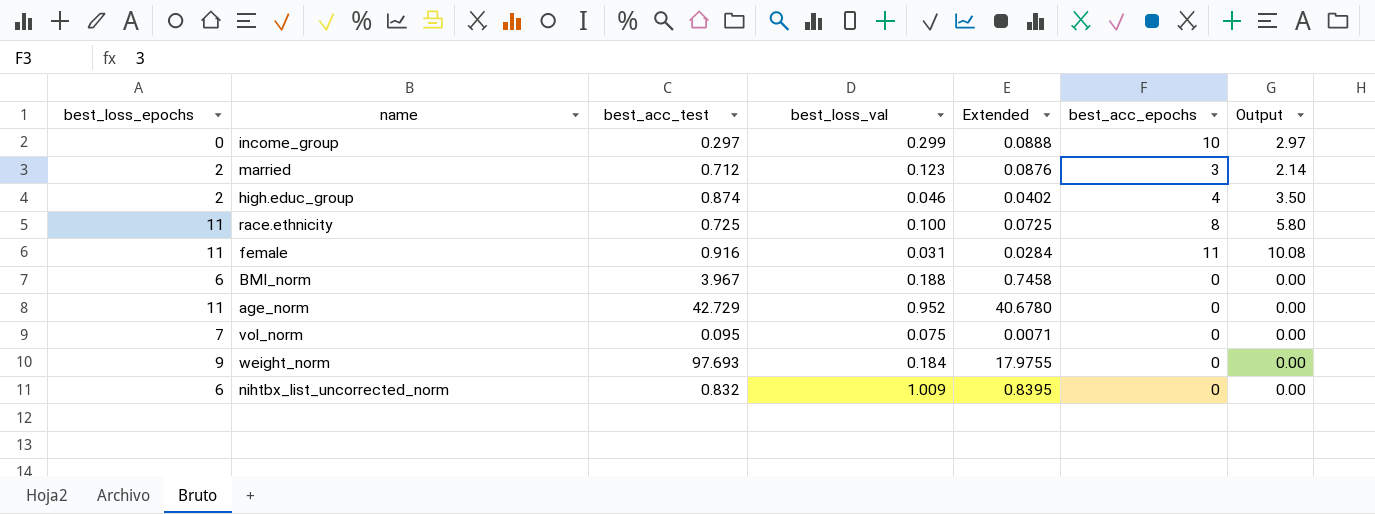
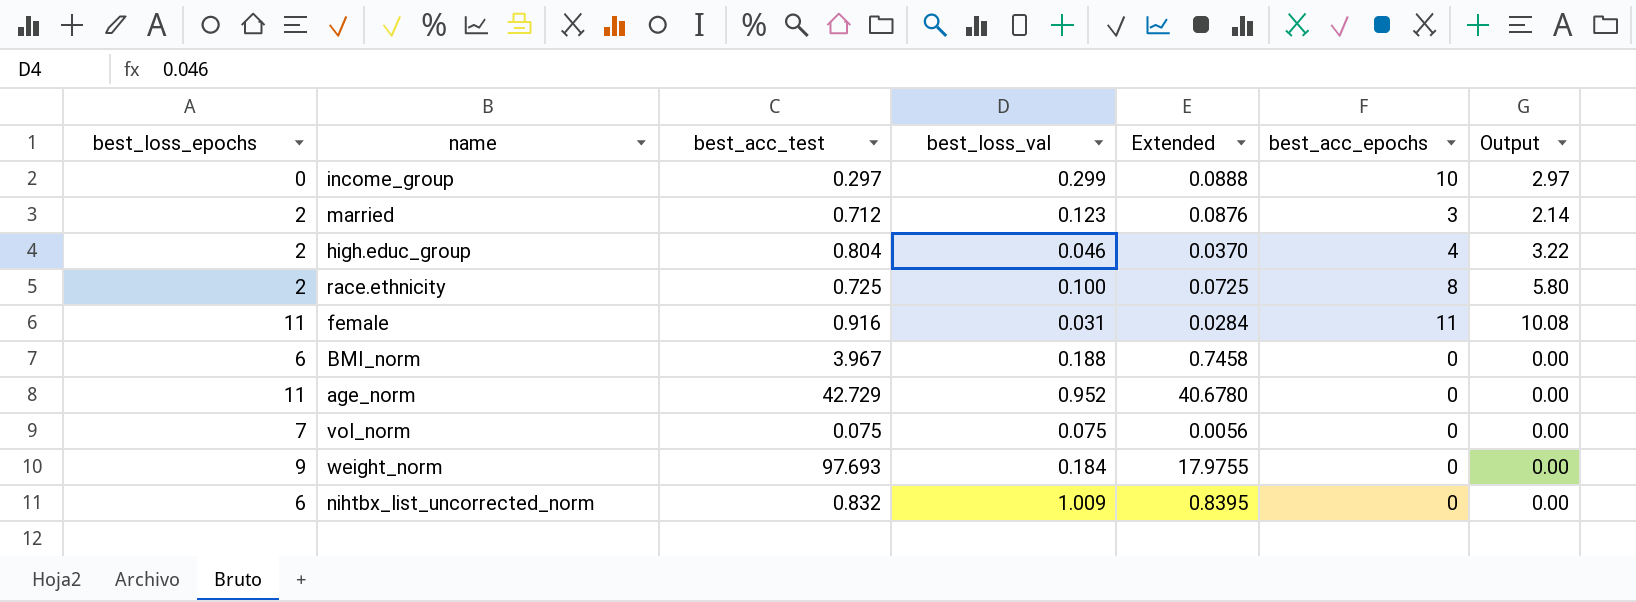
high.educ_group | best_acc_test: 0.874 -> 0.804
high.educ_group | Extended: 0.0402 -> 0.0370
high.educ_group | Output: 3.50 -> 3.22
race.ethnicity | best_loss_epochs: 11 -> 2
vol_norm | best_acc_test: 0.095 -> 0.075
vol_norm | Extended: 0.0071 -> 0.0056

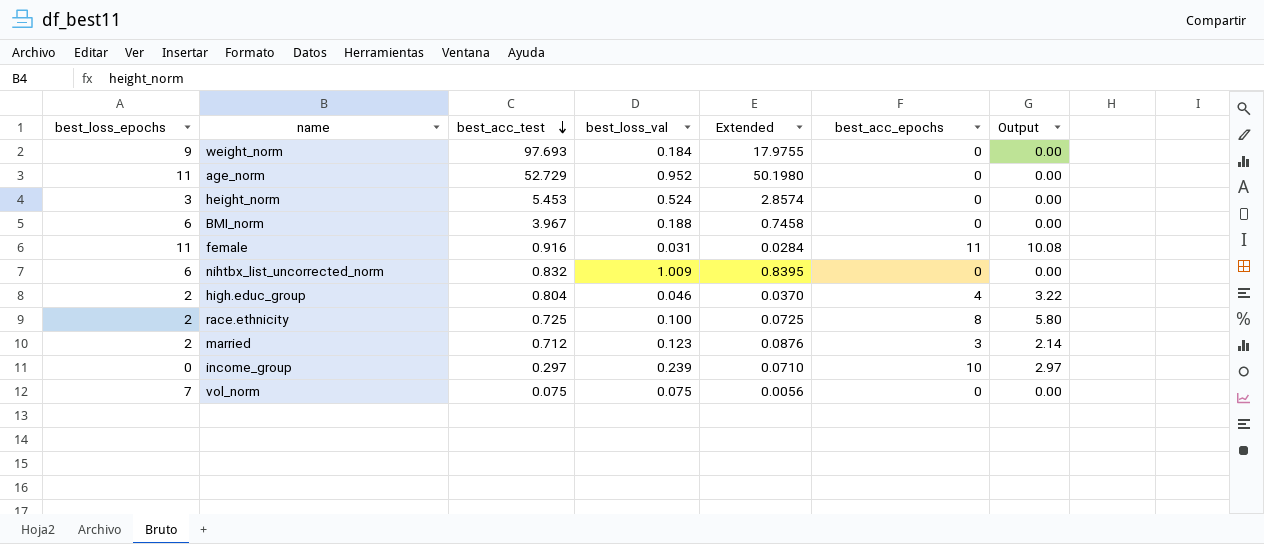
row order: none -> best_acc_test descending
age_norm | best_acc_test: 42.729 -> 52.729
age_norm | Extended: 40.6780 -> 50.1980
row height_norm: none -> 3 | 5.453 | 0.524 | 2.8574 | 0 | 0.00
income_group | best_loss_val: 0.299 -> 0.239
income_group | Extended: 0.0888 -> 0.0710

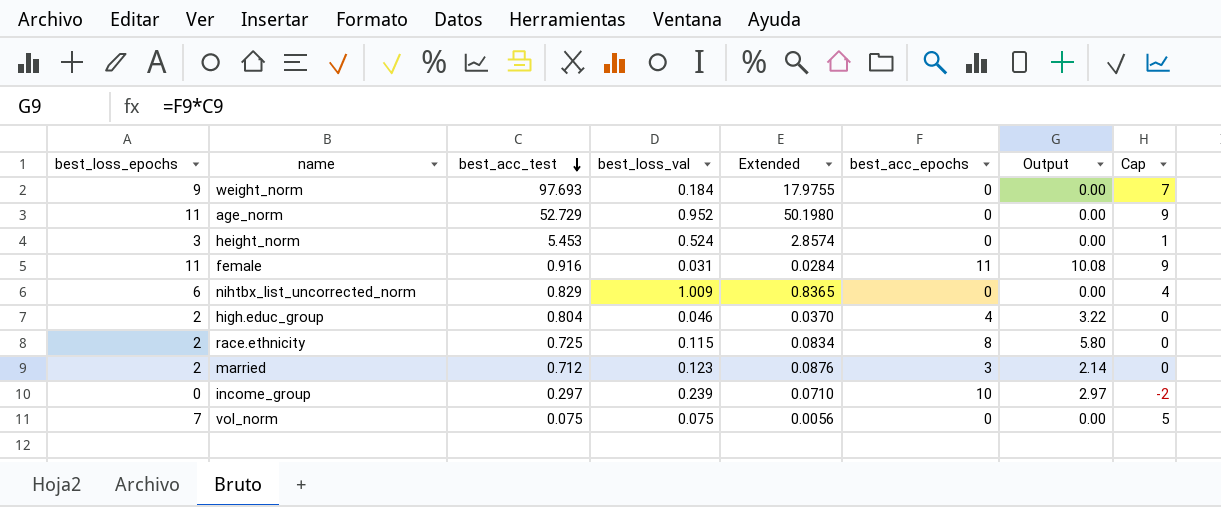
column Cap | formula: none -> [best_loss_epochs] - 2
row BMI_norm: 6 | 3.967 | 0.188 | 0.7458 | 0 | 0.00 -> none
nihtbx_list_uncorrected_norm | best_acc_test: 0.832 -> 0.829
nihtbx_list_uncorrected_norm | Extended: 0.8395 -> 0.8365
race.ethnicity | best_loss_val: 0.100 -> 0.115
race.ethnicity | Extended: 0.0725 -> 0.0834

